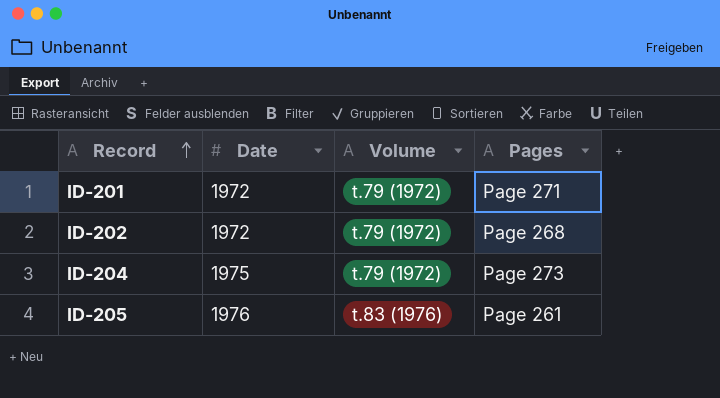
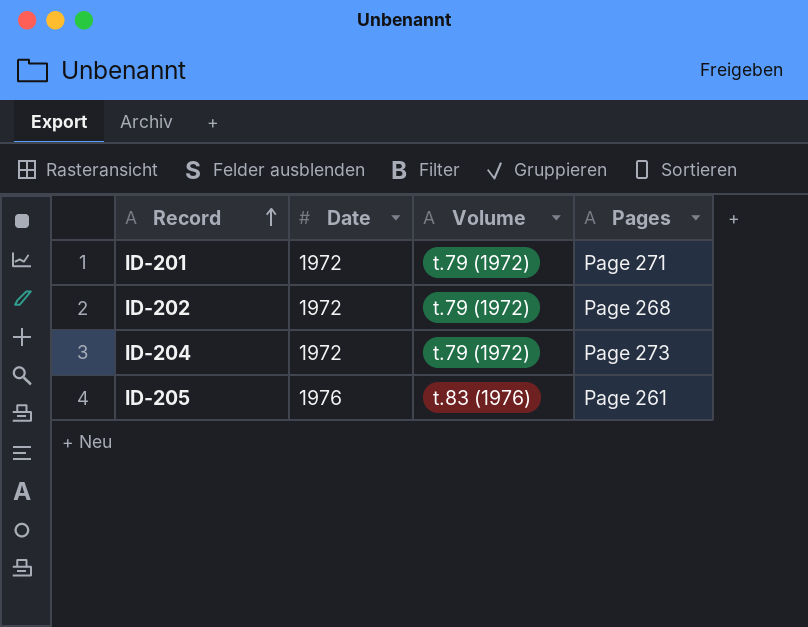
ID-204 | Date: 1975 -> 1972

